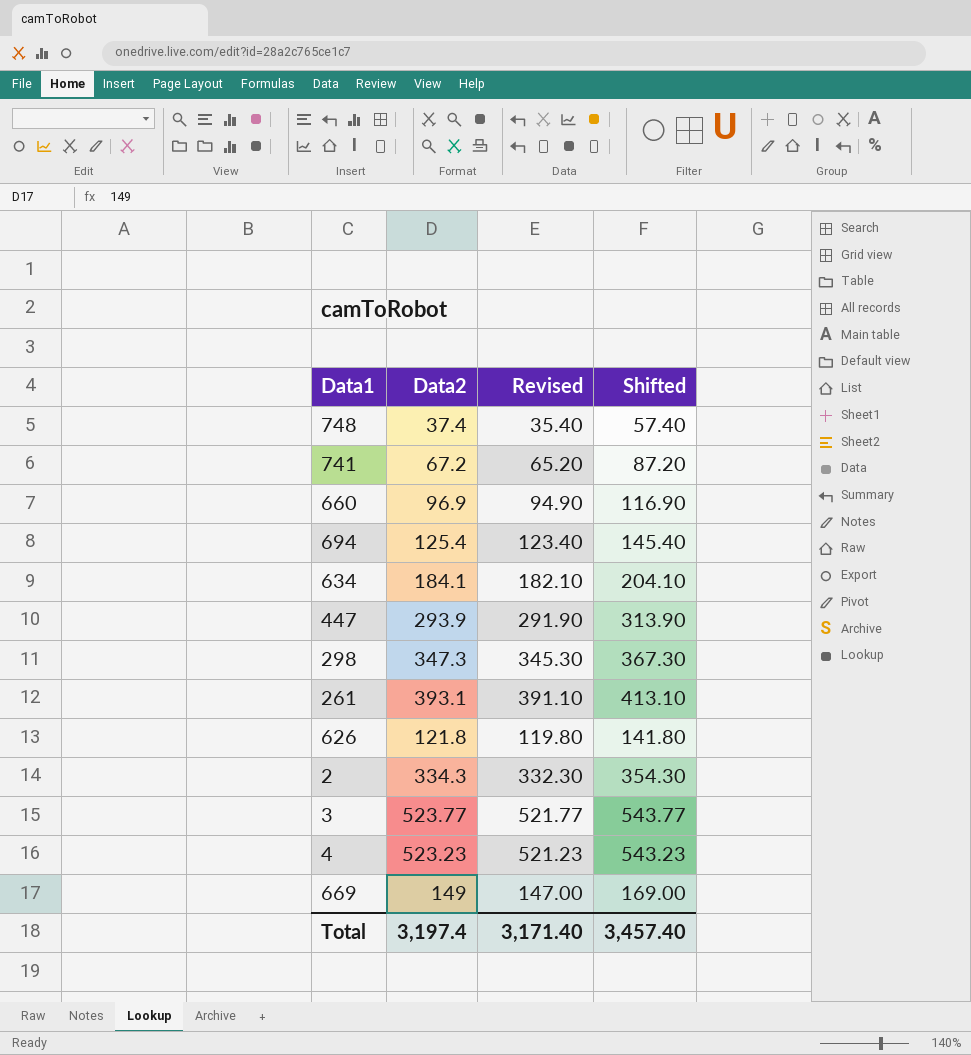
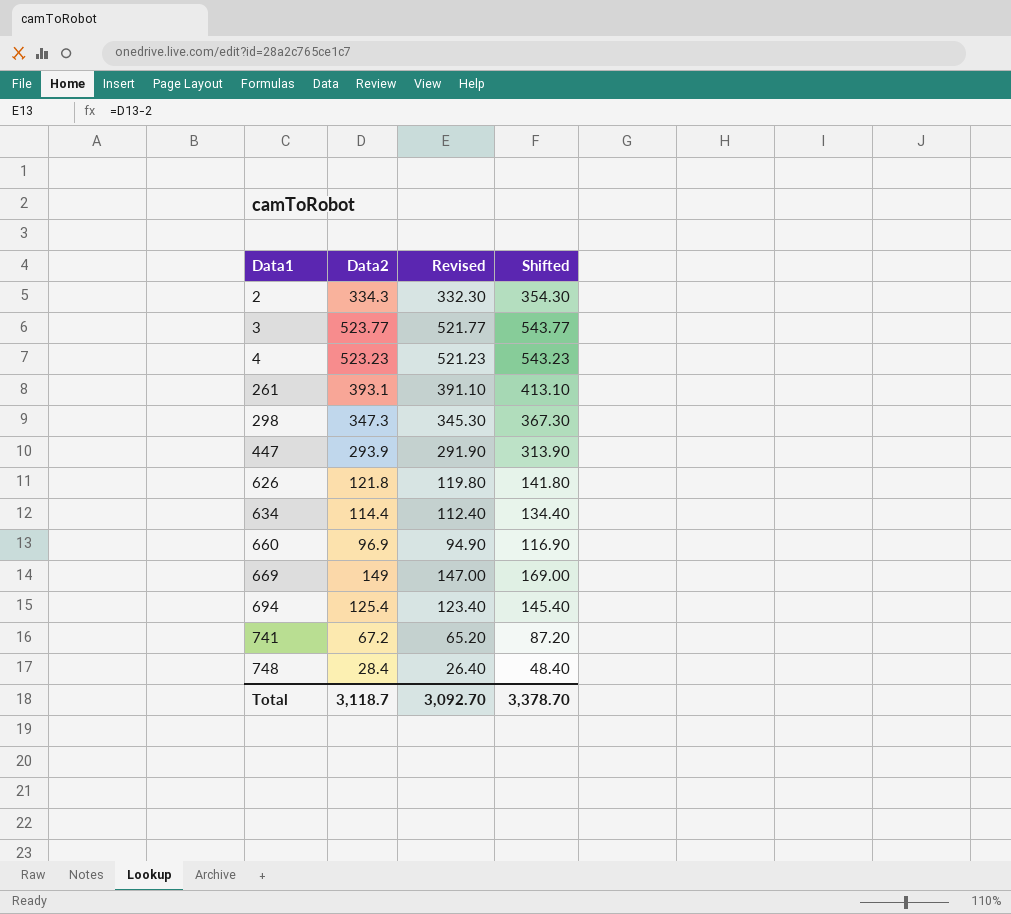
row order: none -> Data1 ascending
634 | Data2: 184.1 -> 114.4
634 | Revised: 182.10 -> 112.40
634 | Shifted: 204.10 -> 134.40
748 | Data2: 37.4 -> 28.4
748 | Revised: 35.40 -> 26.40
748 | Shifted: 57.40 -> 48.40
Total | Data2: 3,197.4 -> 3,118.7
Total | Revised: 3,171.40 -> 3,092.70
Total | Shifted: 3,457.40 -> 3,378.70

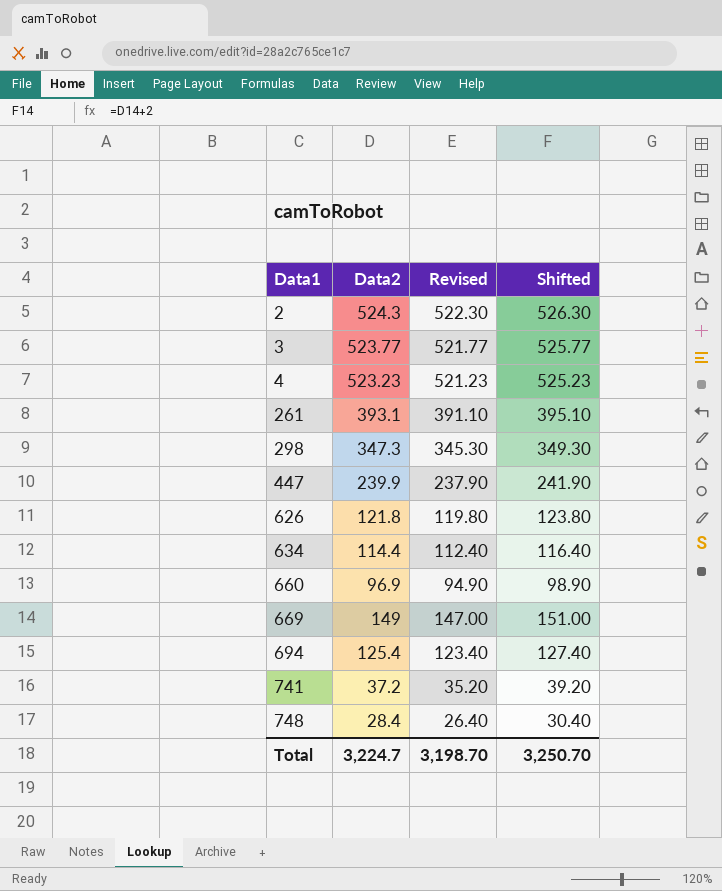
column Shifted | formula: [Data2] + 20 -> [Data2] + 2
2 | Data2: 334.3 -> 524.3
2 | Revised: 332.30 -> 522.30
447 | Data2: 293.9 -> 239.9
447 | Revised: 291.90 -> 237.90
741 | Data2: 67.2 -> 37.2
741 | Revised: 65.20 -> 35.20
Total | Data2: 3,118.7 -> 3,224.7
Total | Revised: 3,092.70 -> 3,198.70
Total | Shifted: 3,378.70 -> 3,250.70

